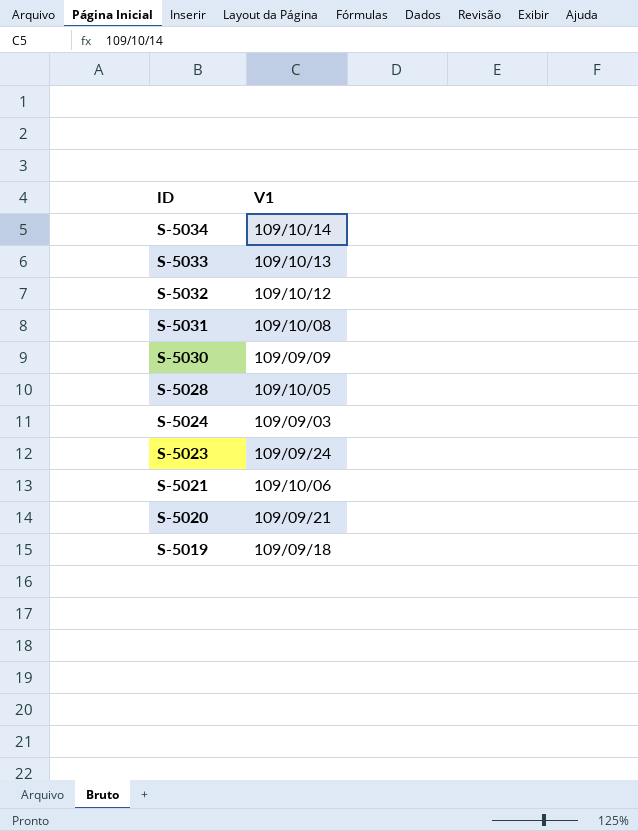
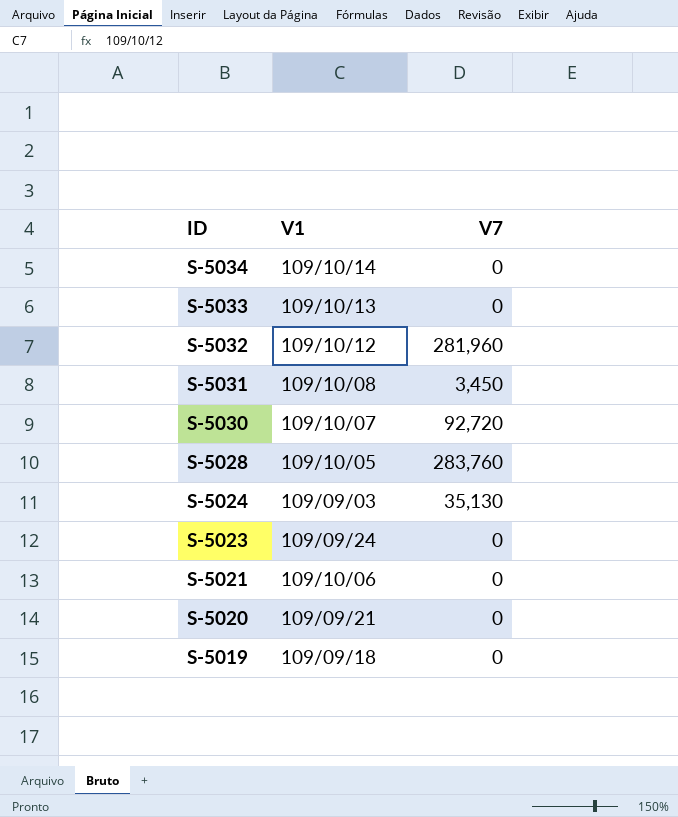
column V7 | position: none -> 3
S-5030 | V1: 109/09/09 -> 109/10/07

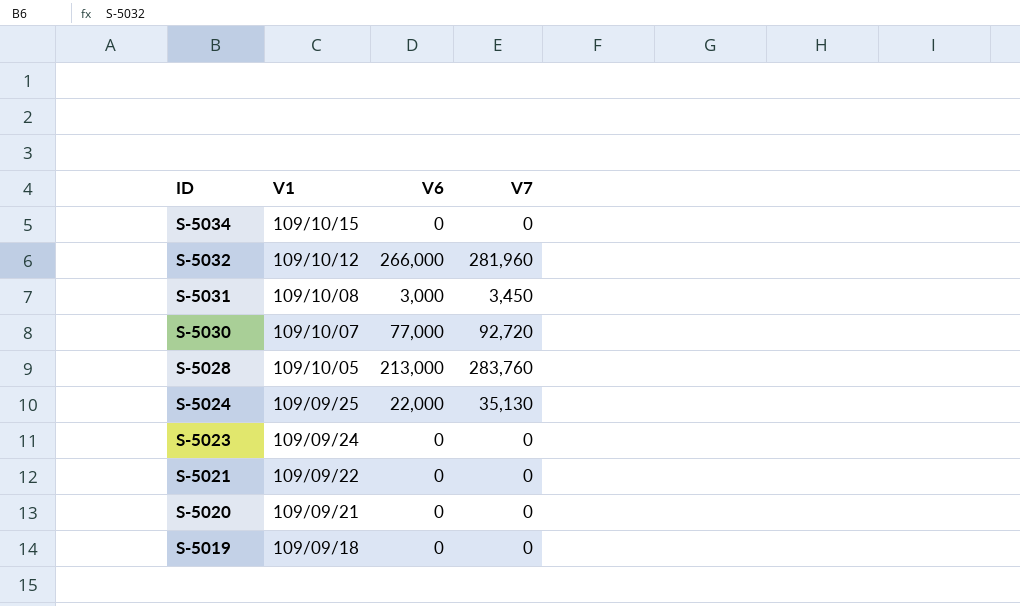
column V6 | position: none -> 3
row S-5033: 109/10/13 | 0 -> none
S-5034 | V1: 109/10/14 -> 109/10/15
S-5024 | V1: 109/09/03 -> 109/09/25
S-5021 | V1: 109/10/06 -> 109/09/22

